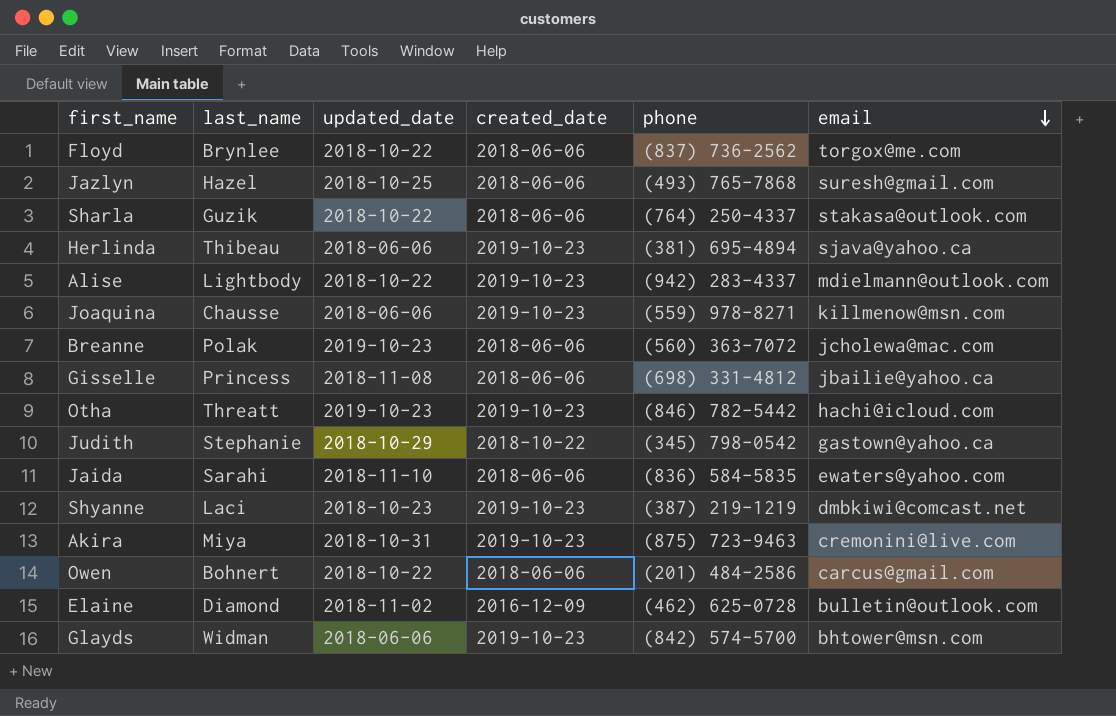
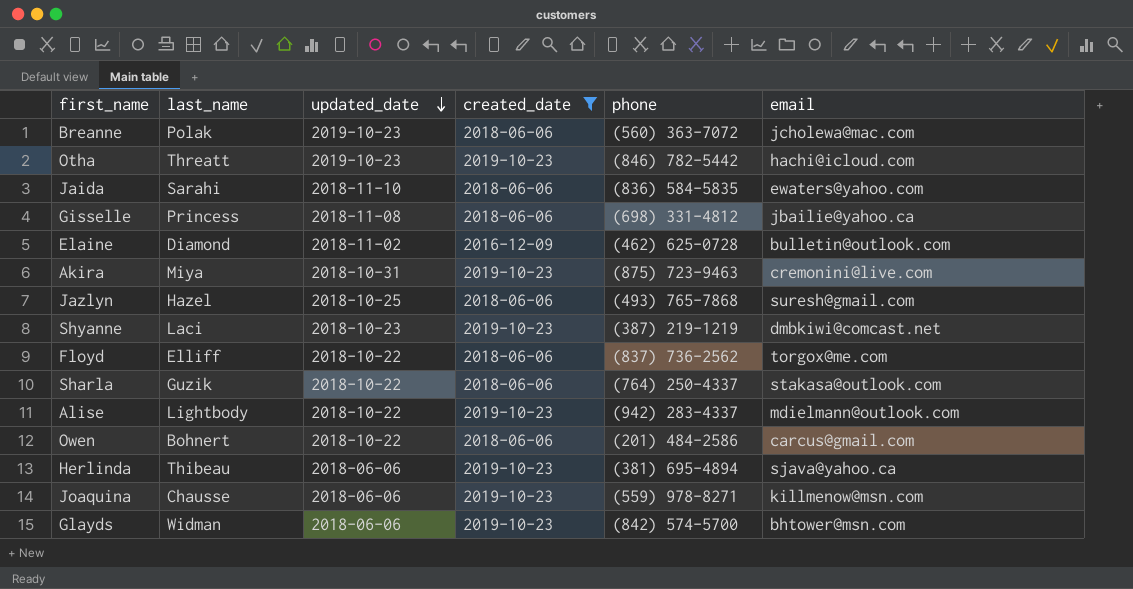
filter: none -> created_date != 2018-10-22
row order: email descending -> updated_date descending
Floyd | last_name: Brynlee -> Elliff

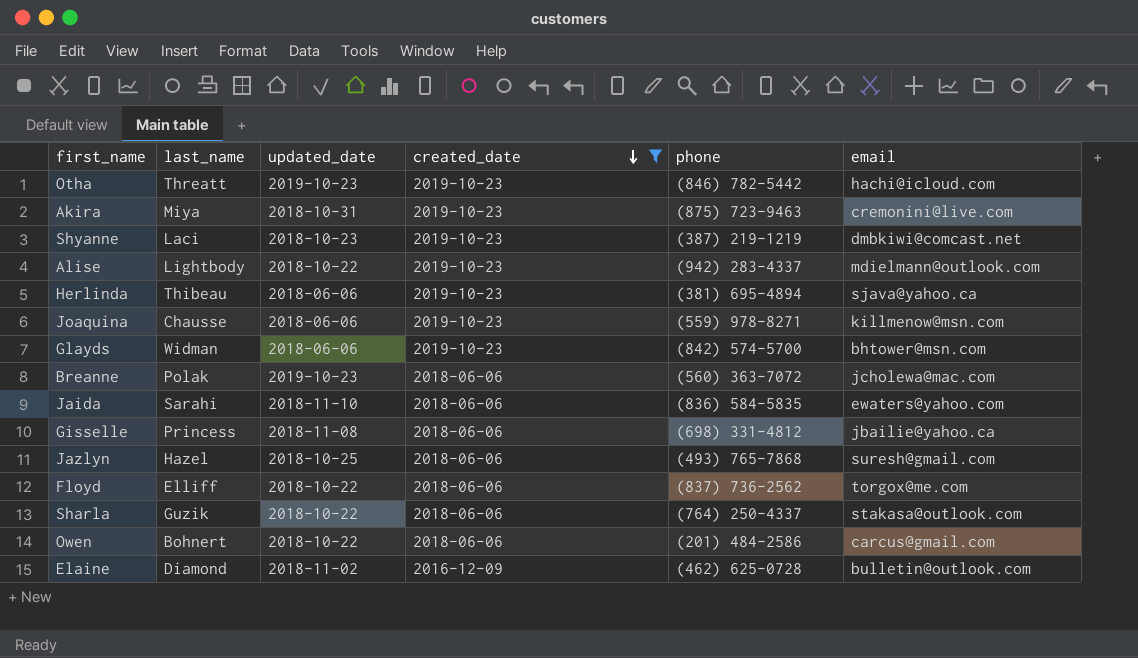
row order: updated_date descending -> created_date descending

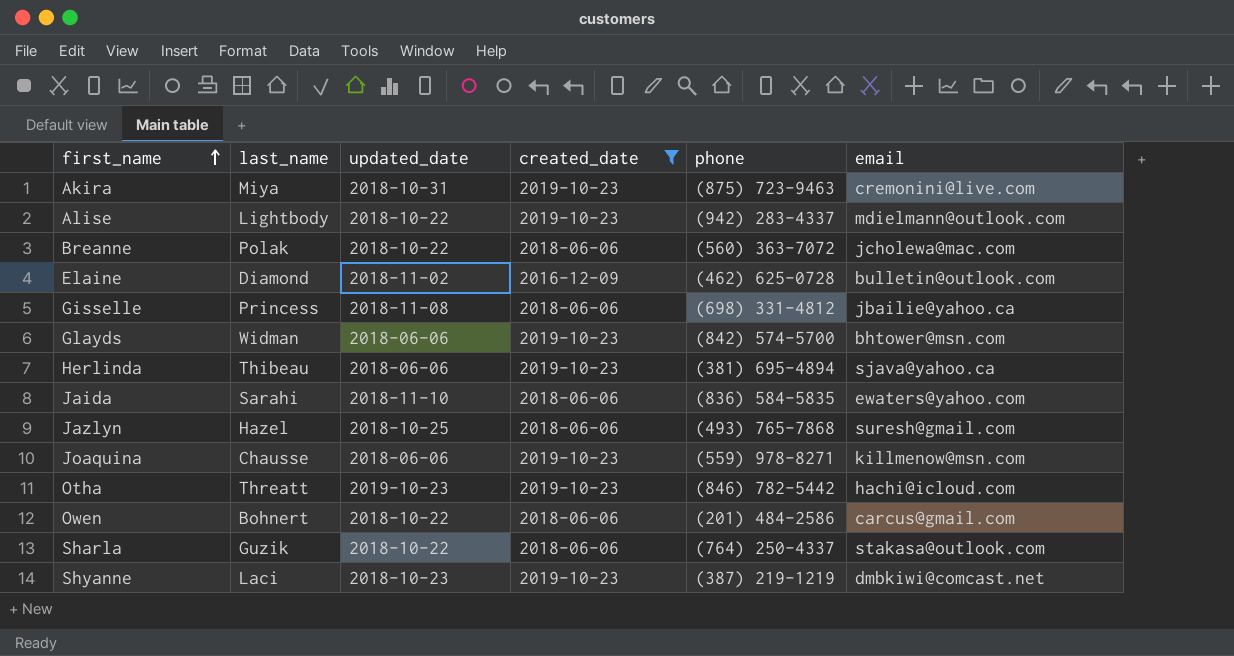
row order: created_date descending -> first_name ascending
row Floyd: Elliff | 2018-10-22 | 2018-06-06 | (837) 736-2562 | torgox@me.com -> none
Breanne | updated_date: 2019-10-23 -> 2018-10-22

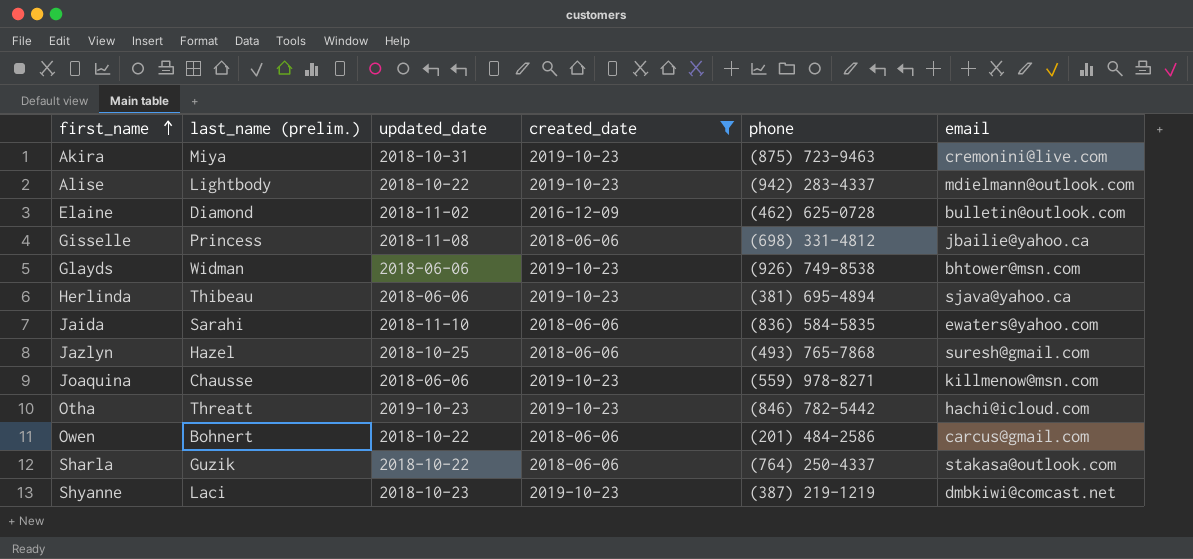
column name: last_name -> last_name (prelim.)
row Breanne: Polak | 2018-10-22 | 2018-06-06 | (560) 363-7072 | jcholewa@mac.com -> none
Glayds | phone: (842) 574-5700 -> (926) 749-8538

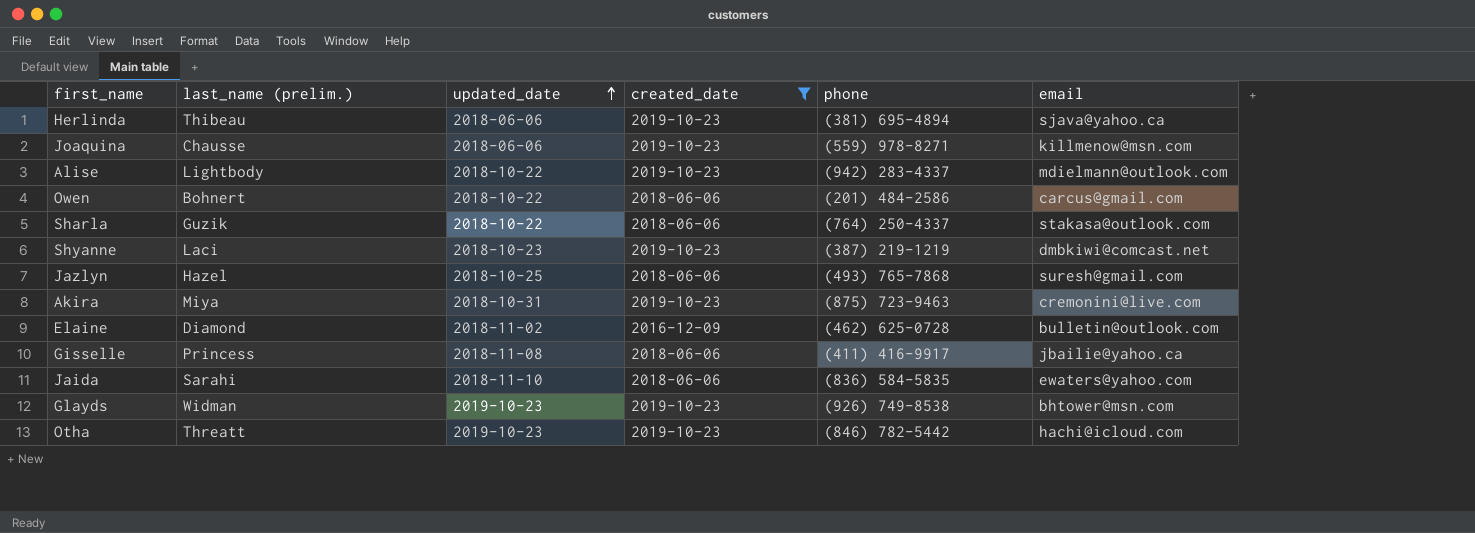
row order: first_name ascending -> updated_date ascending
Gisselle | phone: (698) 331-4812 -> (411) 416-9917
Glayds | updated_date: 2018-06-06 -> 2019-10-23

